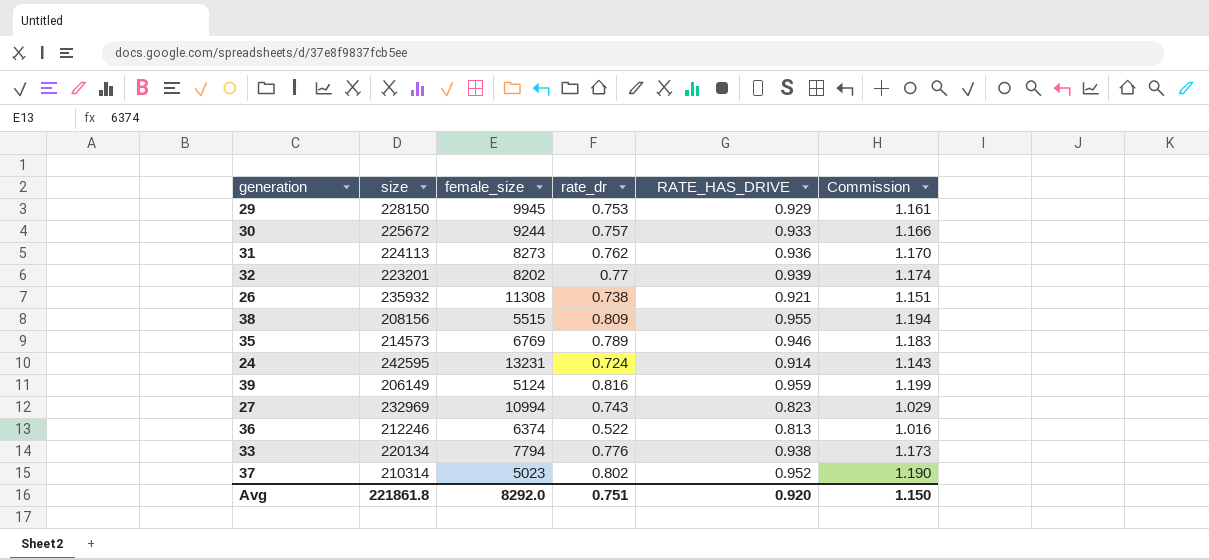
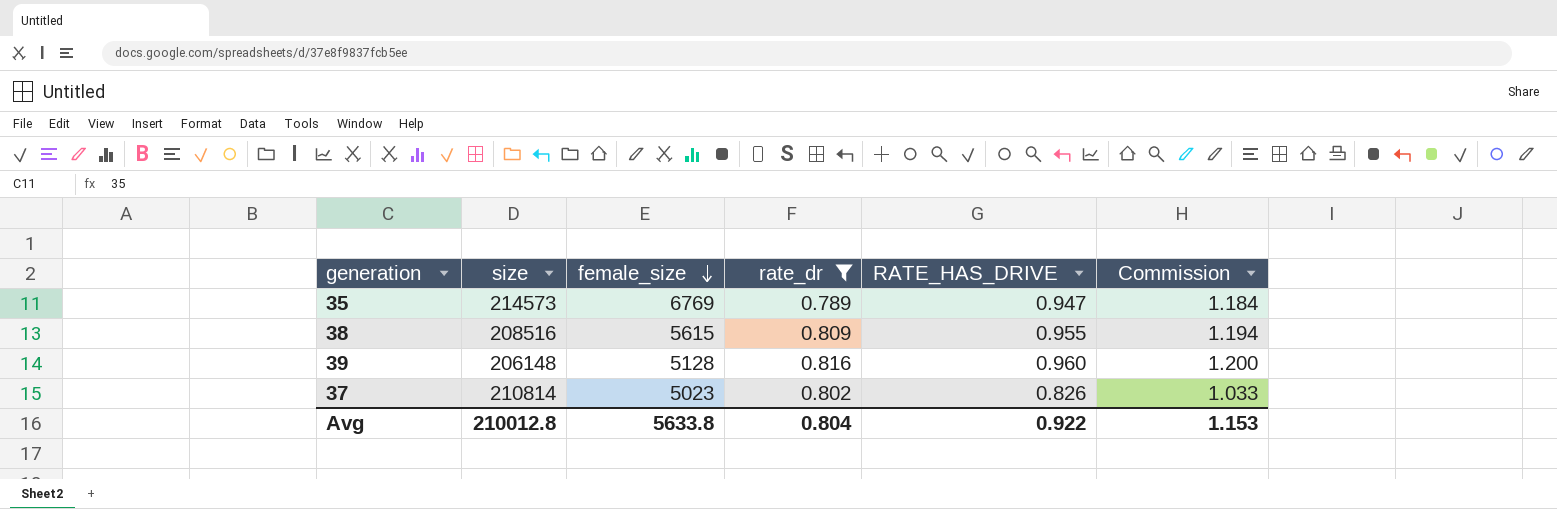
filter: none -> rate_dr >= 0.789
row order: none -> female_size descending
35 | RATE_HAS_DRIVE: 0.946 -> 0.947
35 | Commission: 1.183 -> 1.184
38 | size: 208156 -> 208516
38 | female_size: 5515 -> 5615
39 | size: 206149 -> 206148
39 | female_size: 5124 -> 5128
39 | RATE_HAS_DRIVE: 0.959 -> 0.960
39 | Commission: 1.199 -> 1.200
37 | size: 210314 -> 210814
37 | RATE_HAS_DRIVE: 0.952 -> 0.826
37 | Commission: 1.190 -> 1.033
Avg | size: 221861.8 -> 210012.8
Avg | female_size: 8292.0 -> 5633.8
Avg | rate_dr: 0.751 -> 0.804
Avg | RATE_HAS_DRIVE: 0.920 -> 0.922
Avg | Commission: 1.150 -> 1.153

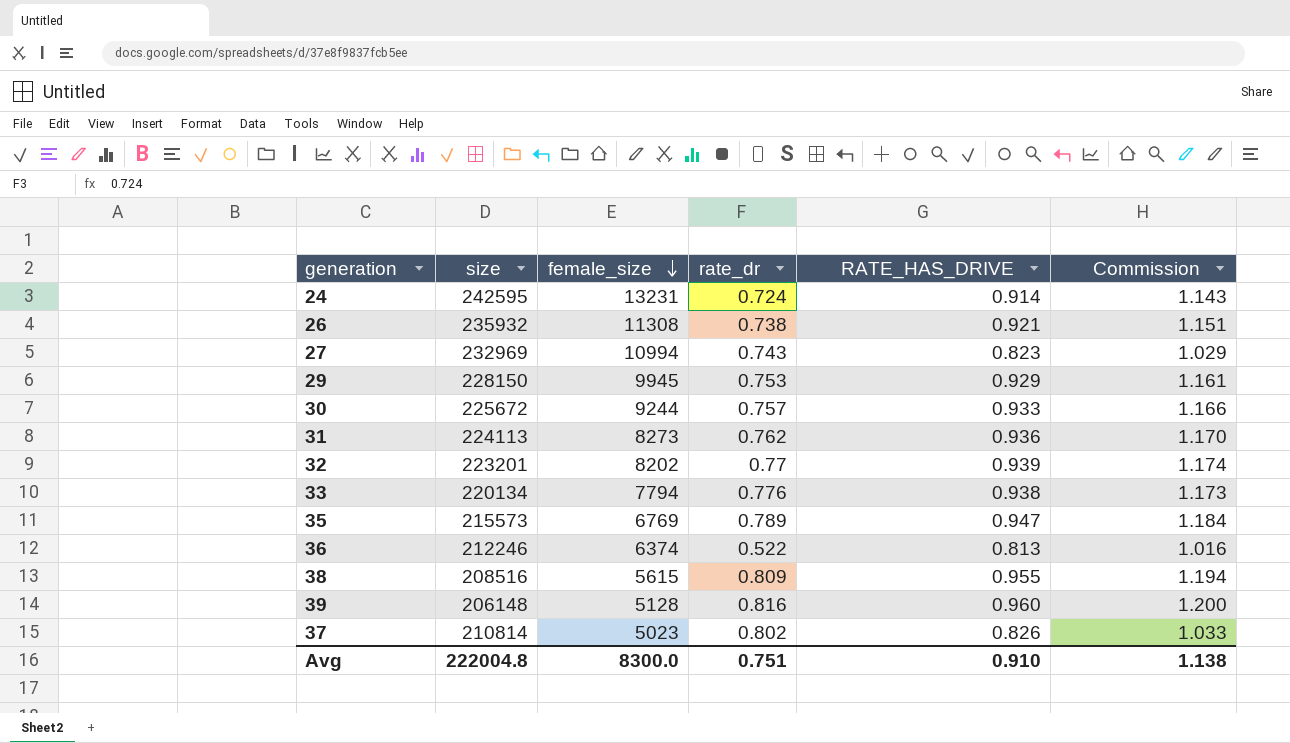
filter: rate_dr >= 0.789 -> none
35 | size: 214573 -> 215573
Avg | size: 210012.8 -> 222004.8
Avg | female_size: 5633.8 -> 8300.0
Avg | rate_dr: 0.804 -> 0.751
Avg | RATE_HAS_DRIVE: 0.922 -> 0.910
Avg | Commission: 1.153 -> 1.138

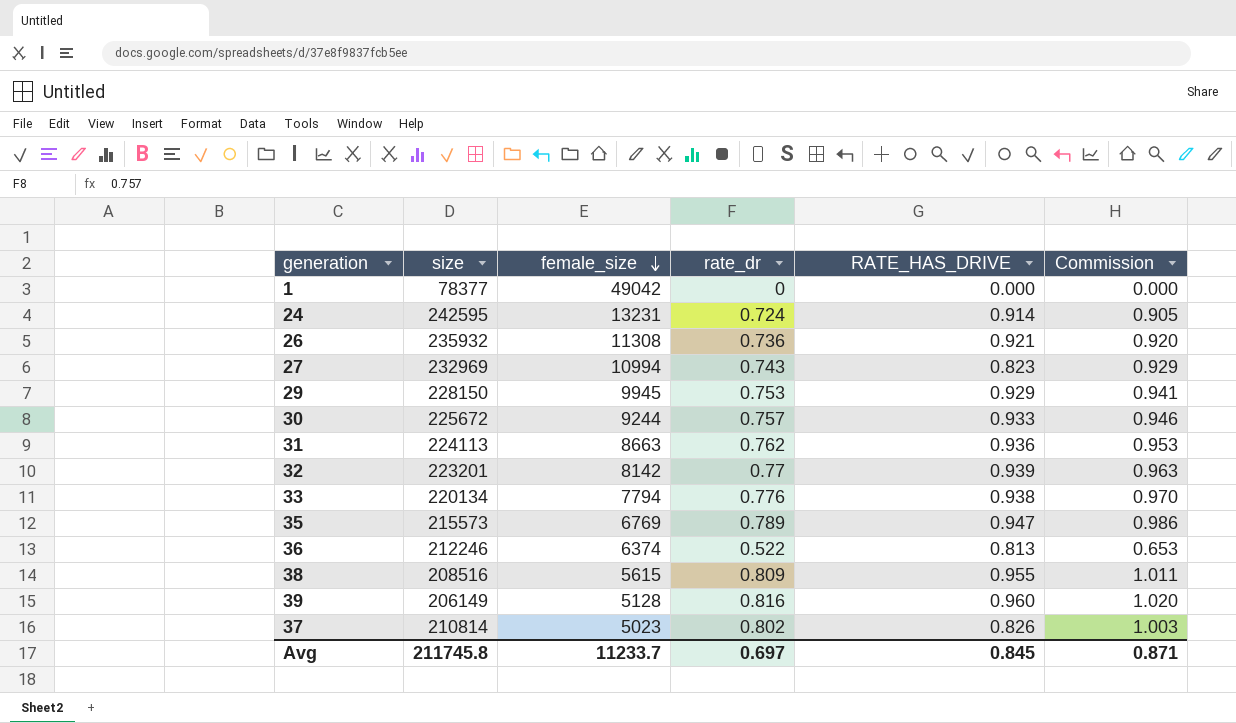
column Commission | formula: [RATE_HAS_DRIVE] * 1.25 -> [rate_dr] * 1.25
row 1: none -> 78377 | 49042 | 0 | 0.000 | 0.000
26 | rate_dr: 0.738 -> 0.736
31 | female_size: 8273 -> 8663
32 | female_size: 8202 -> 8142
39 | size: 206148 -> 206149
Avg | size: 222004.8 -> 211745.8
Avg | female_size: 8300.0 -> 11233.7
Avg | rate_dr: 0.751 -> 0.697
Avg | RATE_HAS_DRIVE: 0.910 -> 0.845
Avg | Commission: 1.138 -> 0.871

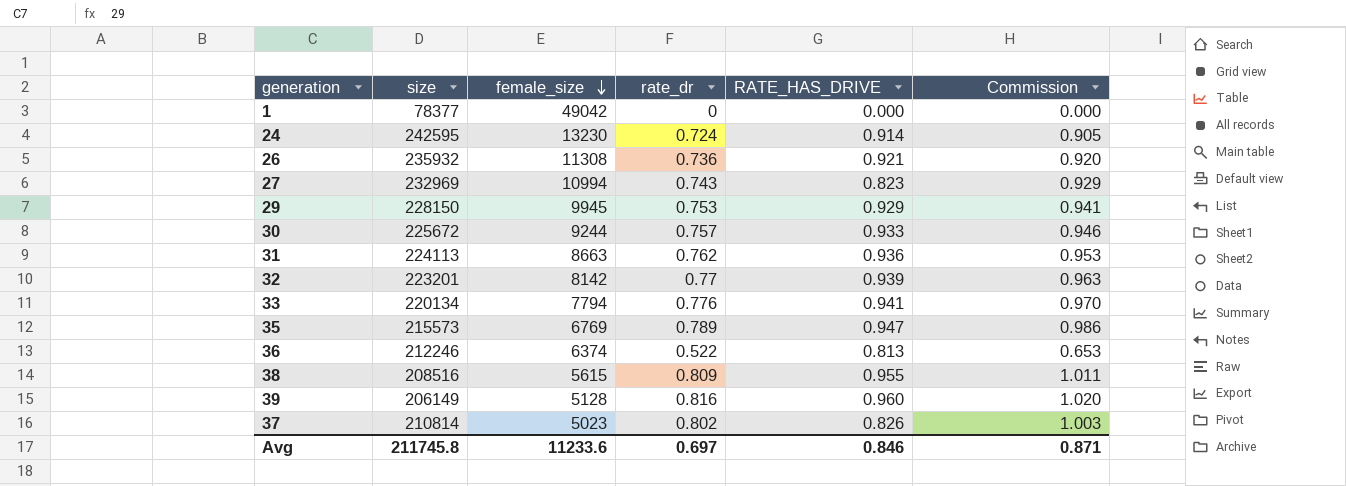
24 | female_size: 13231 -> 13230
33 | RATE_HAS_DRIVE: 0.938 -> 0.941
Avg | female_size: 11233.7 -> 11233.6
Avg | RATE_HAS_DRIVE: 0.845 -> 0.846

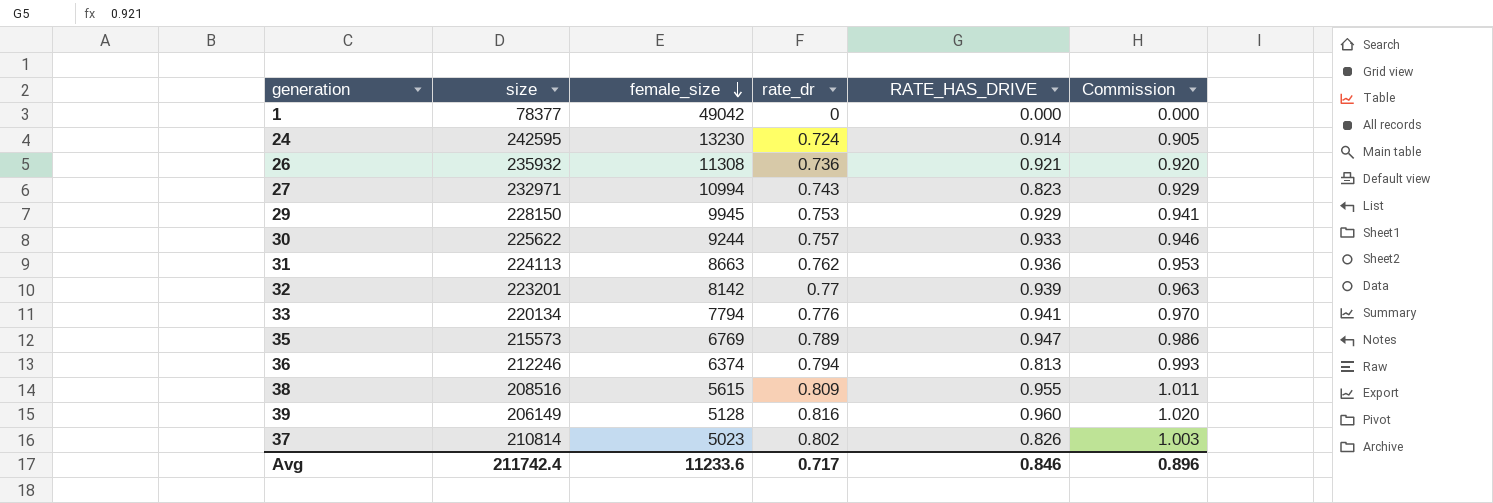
27 | size: 232969 -> 232971
30 | size: 225672 -> 225622
36 | rate_dr: 0.522 -> 0.794
36 | Commission: 0.653 -> 0.993
Avg | size: 211745.8 -> 211742.4
Avg | rate_dr: 0.697 -> 0.717
Avg | Commission: 0.871 -> 0.896

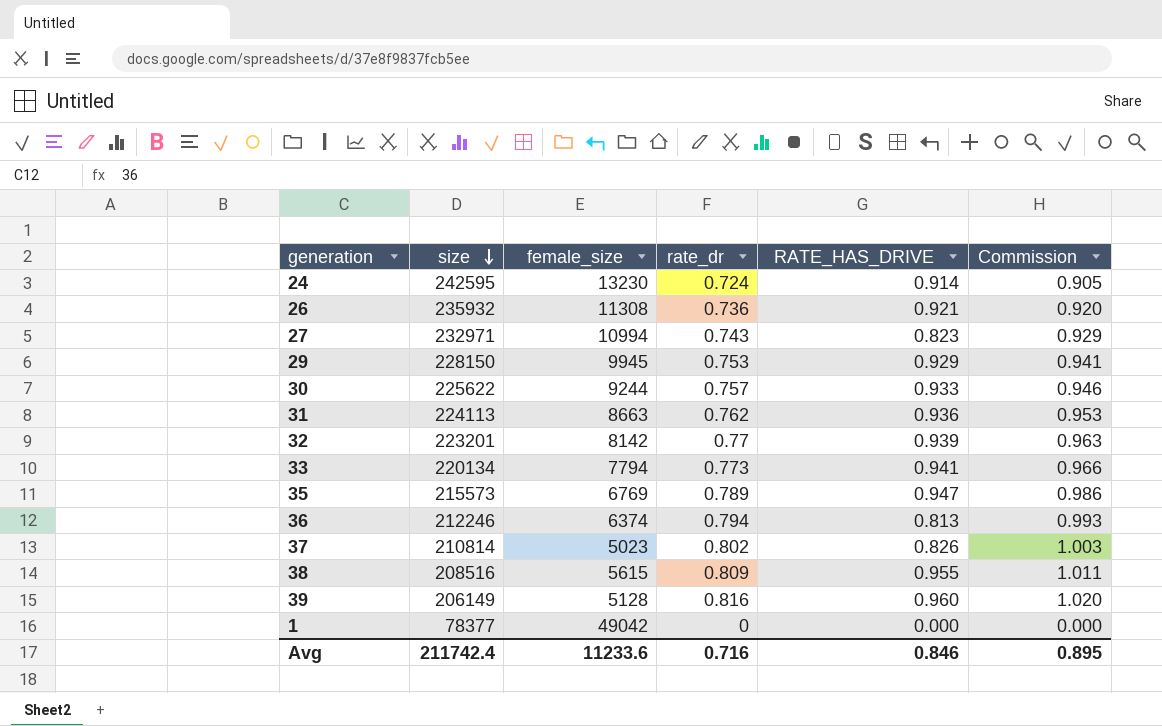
row order: female_size descending -> size descending
33 | rate_dr: 0.776 -> 0.773
33 | Commission: 0.970 -> 0.966
Avg | rate_dr: 0.717 -> 0.716
Avg | Commission: 0.896 -> 0.895

